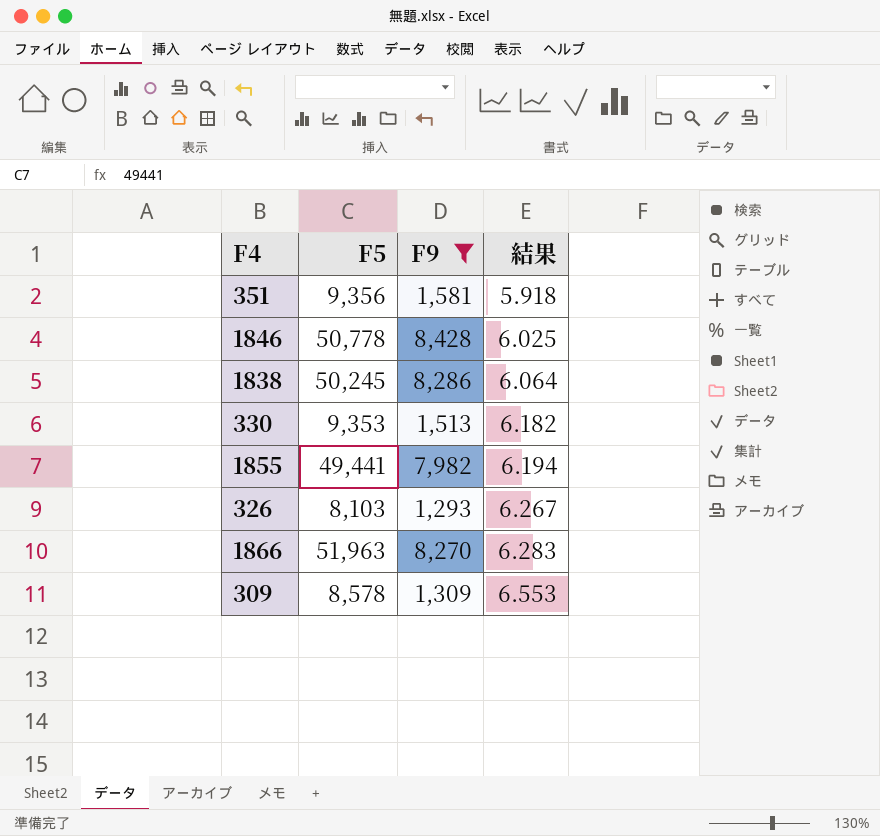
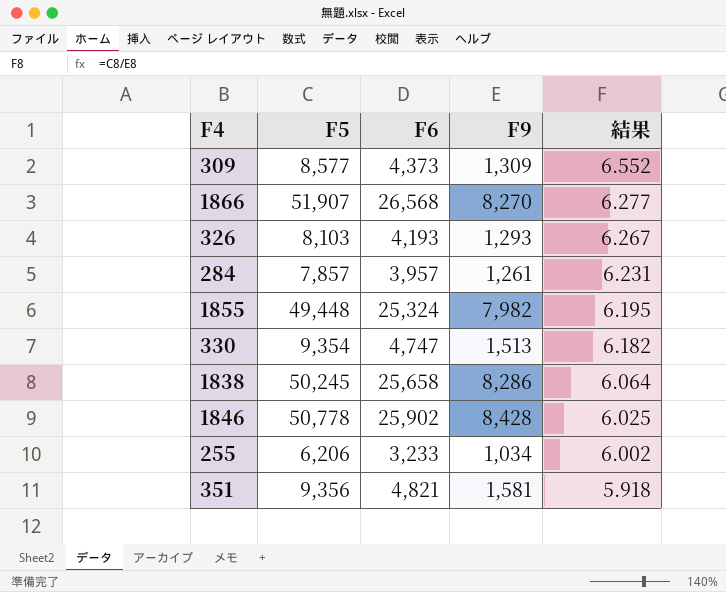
filter: F9 >= 1,293 -> none
row order: 結果 ascending -> 結果 descending
column F6 | position: none -> 3
309 | F5: 8,578 -> 8,577
309 | 結果: 6.553 -> 6.552
1866 | F5: 51,963 -> 51,907
1866 | 結果: 6.283 -> 6.277
1855 | F5: 49,441 -> 49,448
1855 | 結果: 6.194 -> 6.195
330 | F5: 9,353 -> 9,354

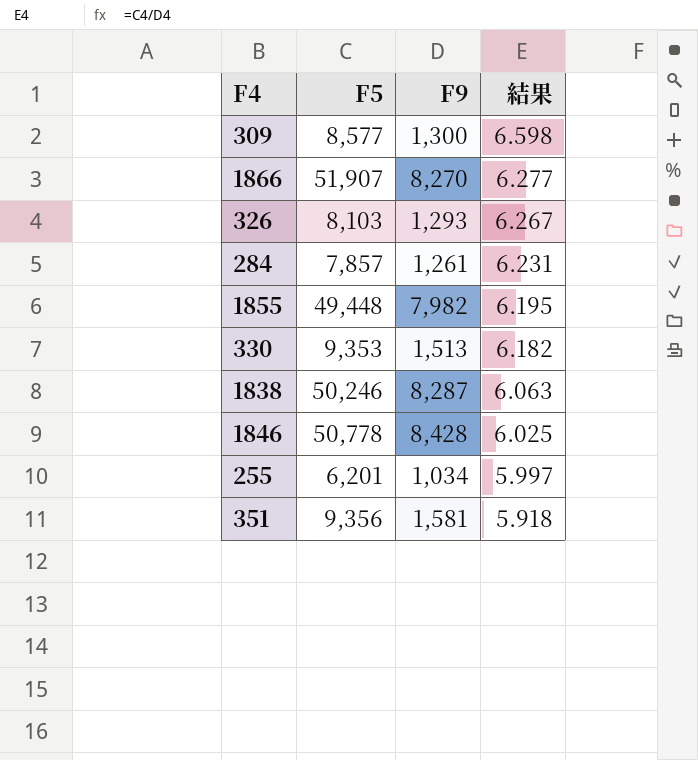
column F6 | position: 3 -> none
309 | F9: 1,309 -> 1,300
309 | 結果: 6.552 -> 6.598
330 | F5: 9,354 -> 9,353
1838 | F5: 50,245 -> 50,246
1838 | F9: 8,286 -> 8,287
1838 | 結果: 6.064 -> 6.063
255 | F5: 6,206 -> 6,201
255 | 結果: 6.002 -> 5.997

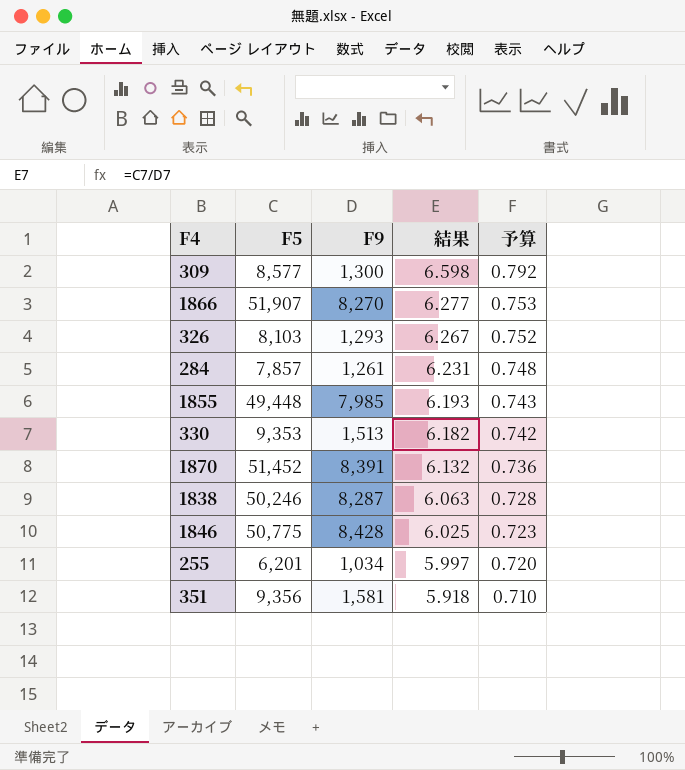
column 予算 | formula: none -> [結果] * 0.12
1855 | F9: 7,982 -> 7,985
1855 | 結果: 6.195 -> 6.193
row 1870: none -> 51,452 | 8,391 | 6.132 | 0.736
1846 | F5: 50,778 -> 50,775

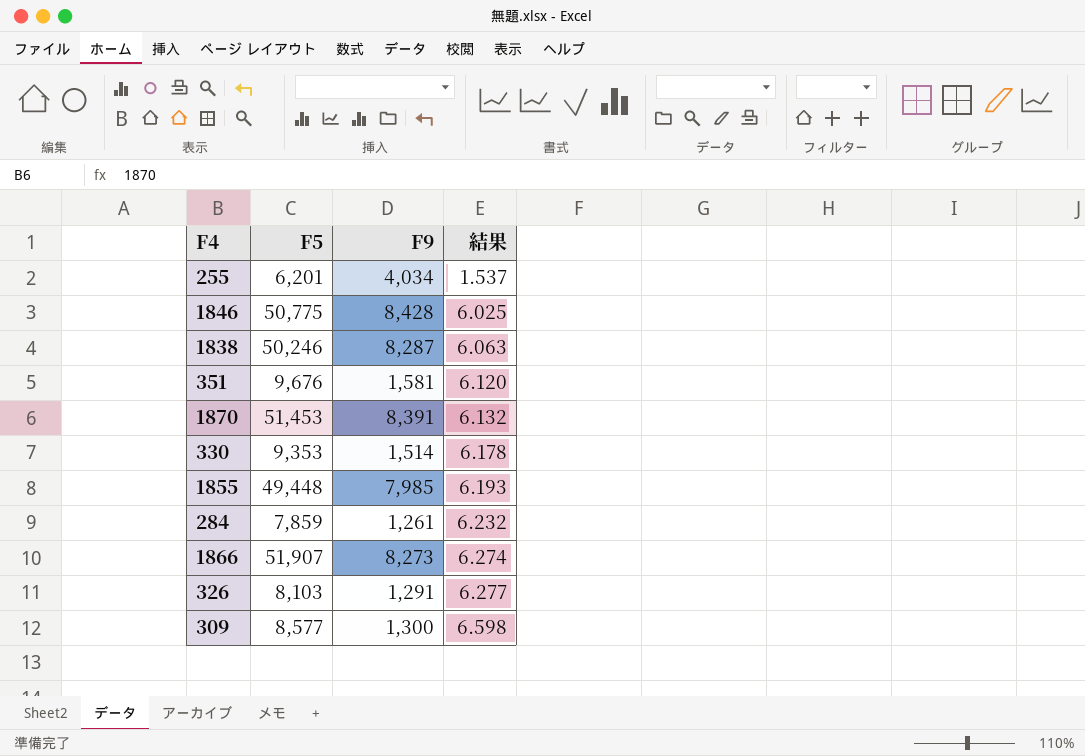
row order: 結果 descending -> 結果 ascending
column 予算 | formula: [結果] * 0.12 -> none
255 | F9: 1,034 -> 4,034
255 | 結果: 5.997 -> 1.537
351 | F5: 9,356 -> 9,676
351 | 結果: 5.918 -> 6.120
1870 | F5: 51,452 -> 51,453
330 | F9: 1,513 -> 1,514
330 | 結果: 6.182 -> 6.178
284 | F5: 7,857 -> 7,859
284 | 結果: 6.231 -> 6.232
1866 | F9: 8,270 -> 8,273
1866 | 結果: 6.277 -> 6.274
326 | F9: 1,293 -> 1,291
326 | 結果: 6.267 -> 6.277

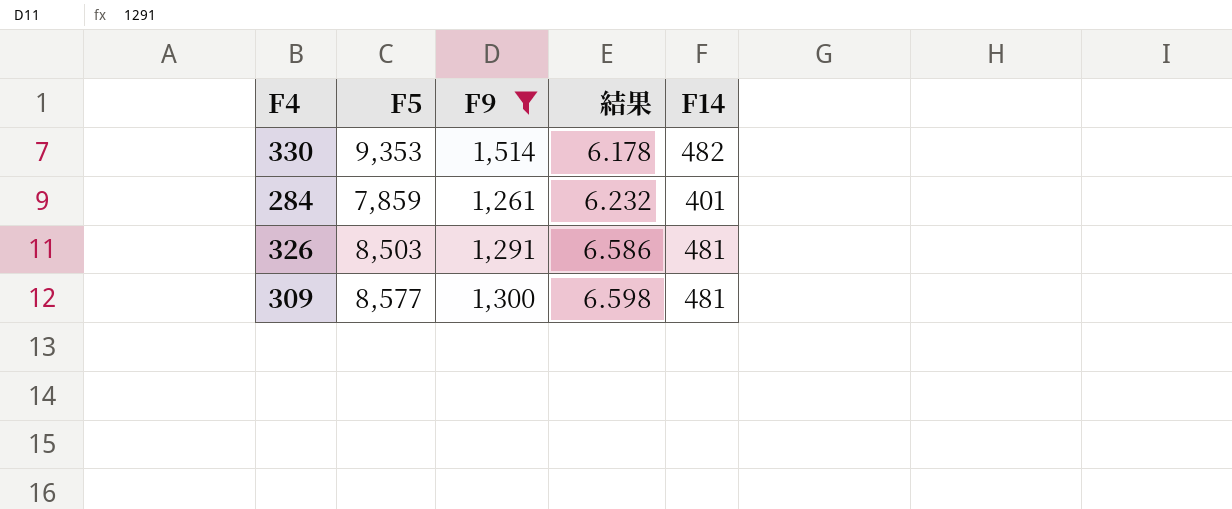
filter: none -> F9 <= 1,514
column F14 | position: none -> 5
326 | F5: 8,103 -> 8,503
326 | 結果: 6.277 -> 6.586

